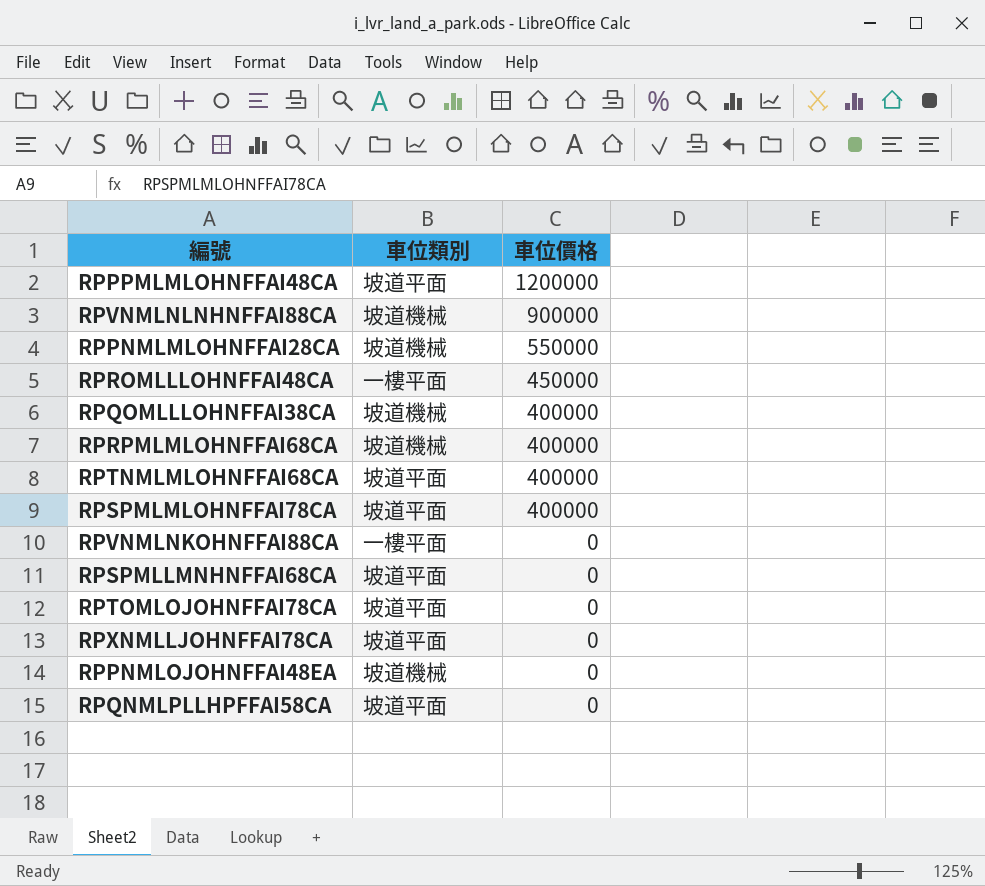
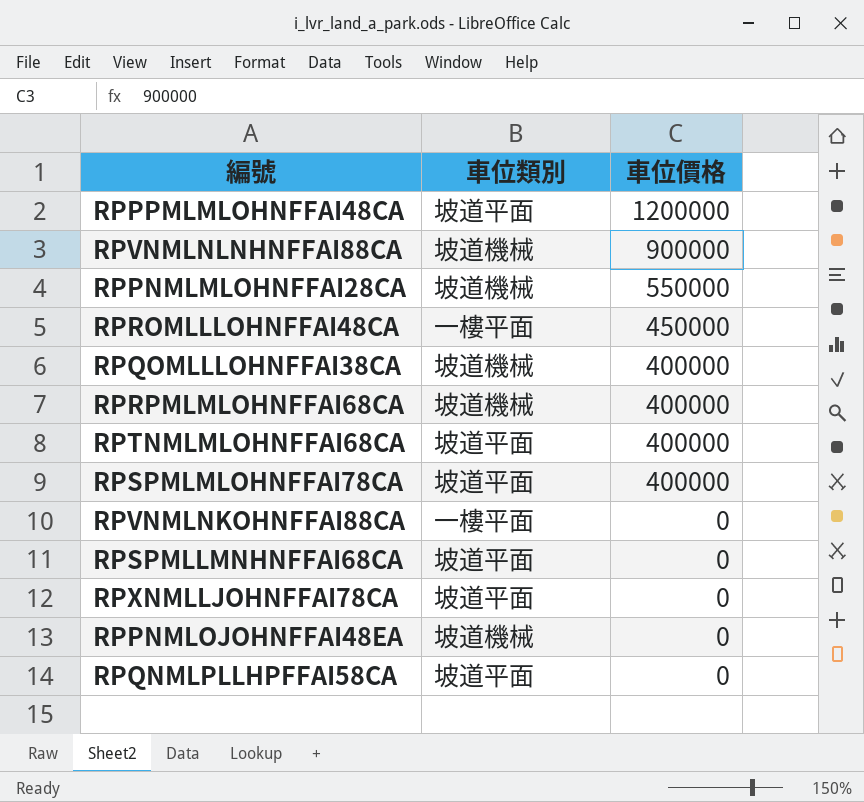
row RPTOMLOJOHNFFAI78CA: 坡道平面 | 0 -> none

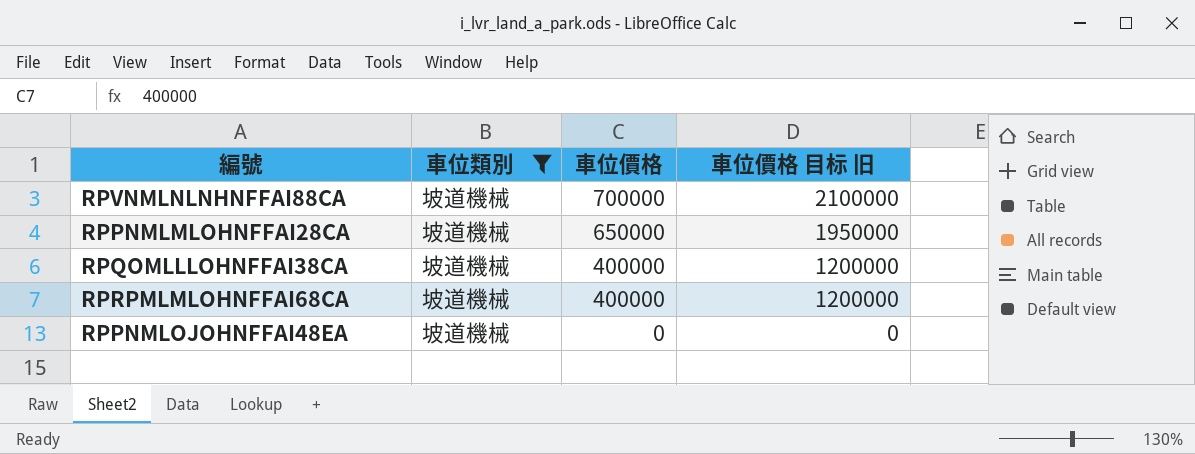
filter: none -> 車位類別 = 坡道機械
column 車位價格 目标 旧 | formula: none -> [車位價格] * 3
RPVNMLNLNHNFFAI88CA | 車位價格: 900000 -> 700000
RPPNMLMLOHNFFAI28CA | 車位價格: 550000 -> 650000

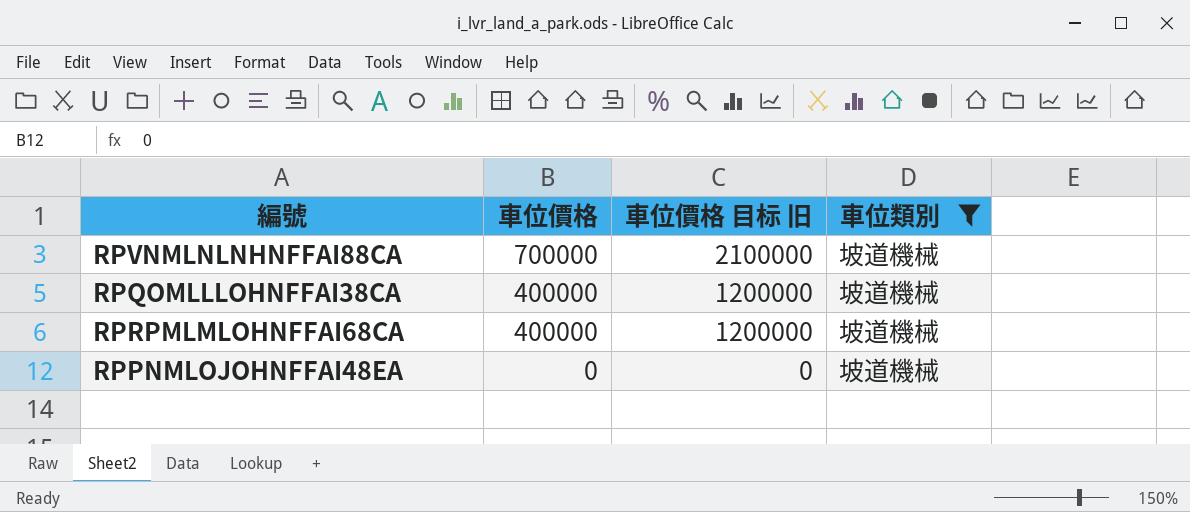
column 車位類別 | position: 2 -> 4
row RPPNMLMLOHNFFAI28CA: 坡道機械 | 650000 | 1950000 -> none

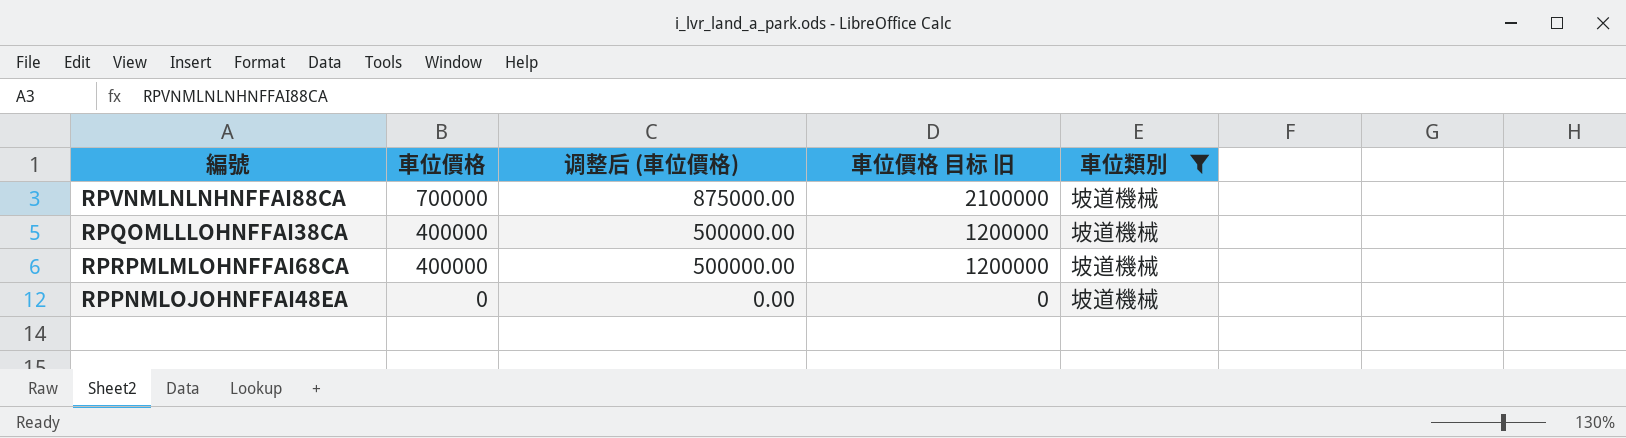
column 调整后 (車位價格) | formula: none -> [車位價格] * 1.25

